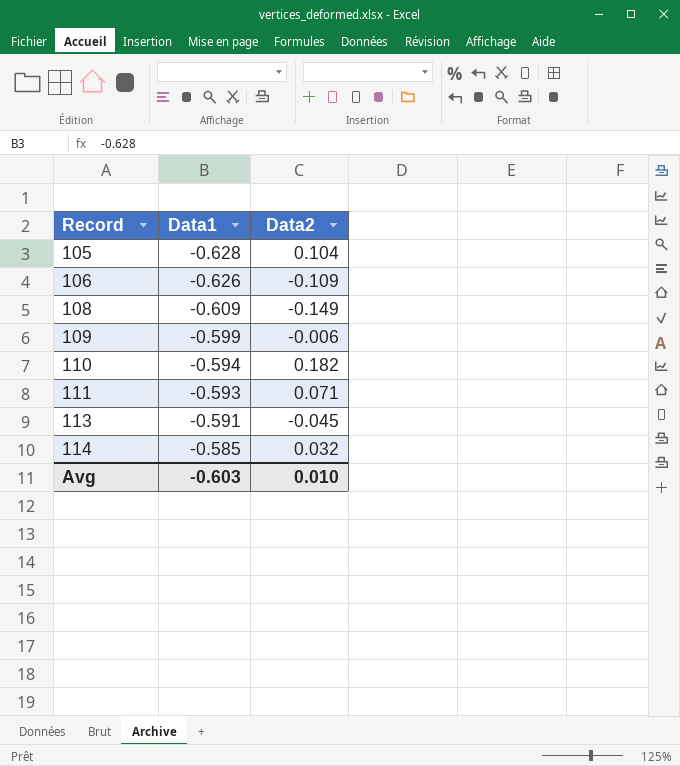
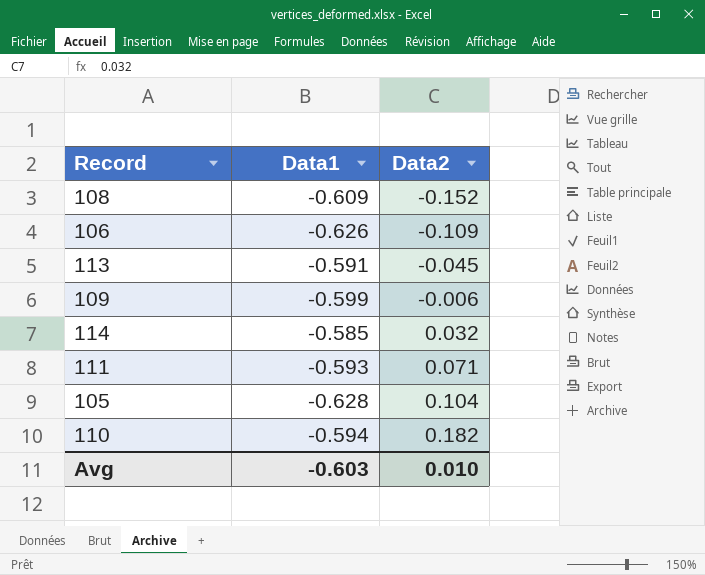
row order: Record ascending -> Data2 ascending
108 | Data2: -0.149 -> -0.152

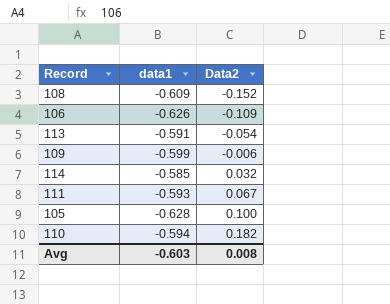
column name: Data1 -> data1
113 | Data2: -0.045 -> -0.054
111 | Data2: 0.071 -> 0.067
105 | Data2: 0.104 -> 0.100
Avg | Data2: 0.010 -> 0.008

